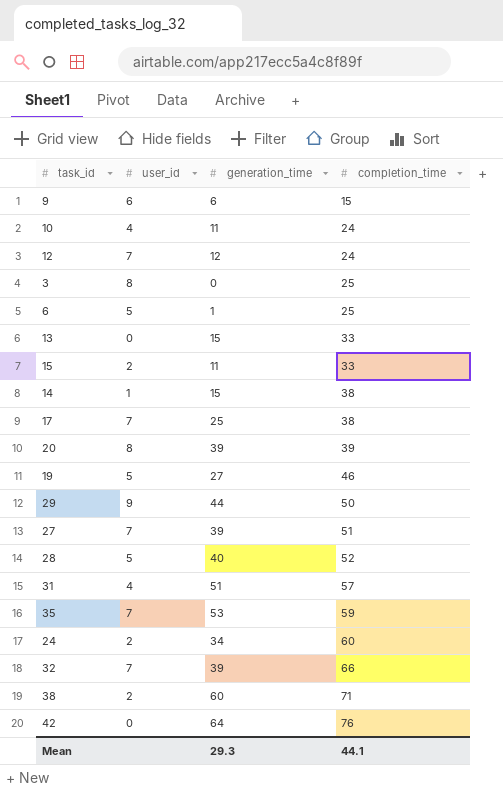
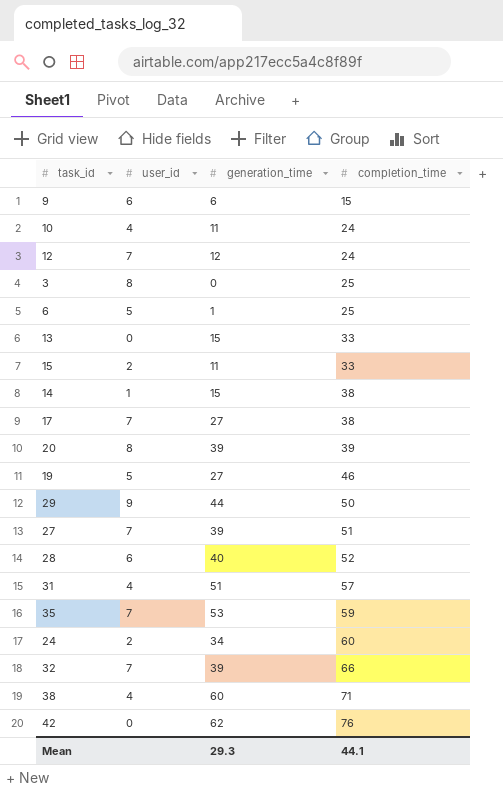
17 | generation_time: 25 -> 27
28 | user_id: 5 -> 6
38 | user_id: 2 -> 4
42 | generation_time: 64 -> 62

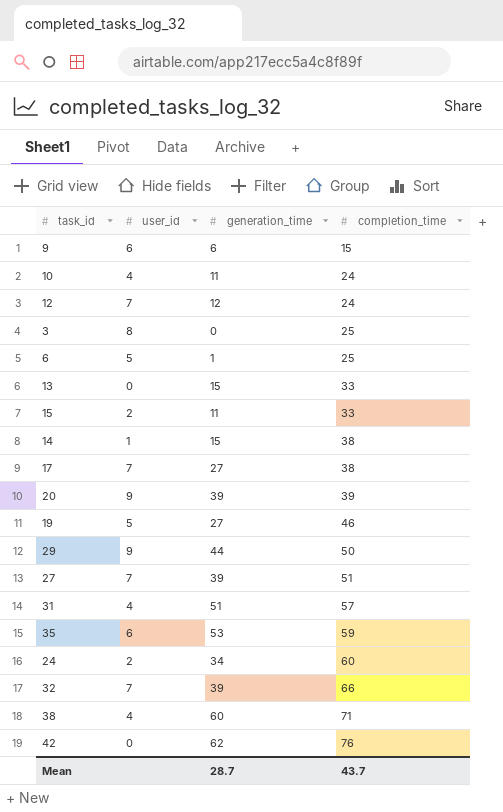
row 28: 6 | 40 | 52 -> none
20 | user_id: 8 -> 9
35 | user_id: 7 -> 6
Mean | generation_time: 29.3 -> 28.7
Mean | completion_time: 44.1 -> 43.7

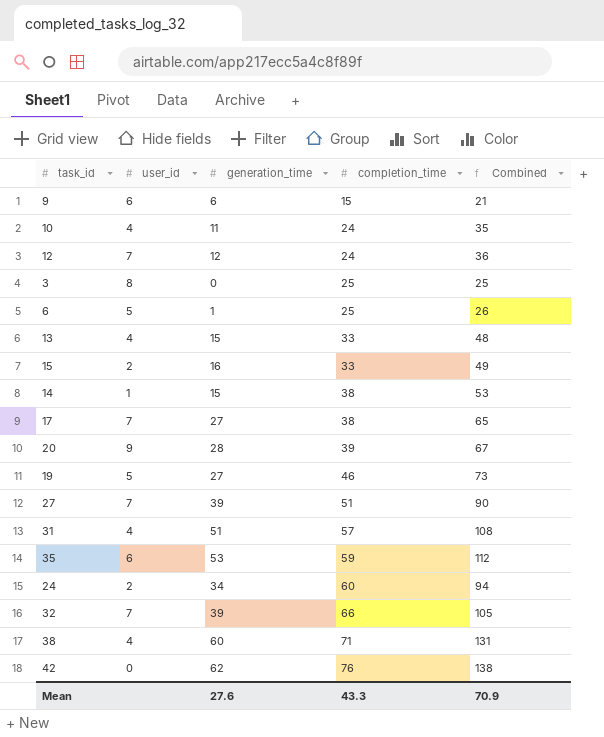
column Combined | formula: none -> [generation_time] + [completion_time]
row 29: 9 | 44 | 50 -> none
13 | user_id: 0 -> 4
15 | generation_time: 11 -> 16
20 | generation_time: 39 -> 28
Mean | generation_time: 28.7 -> 27.6
Mean | completion_time: 43.7 -> 43.3

